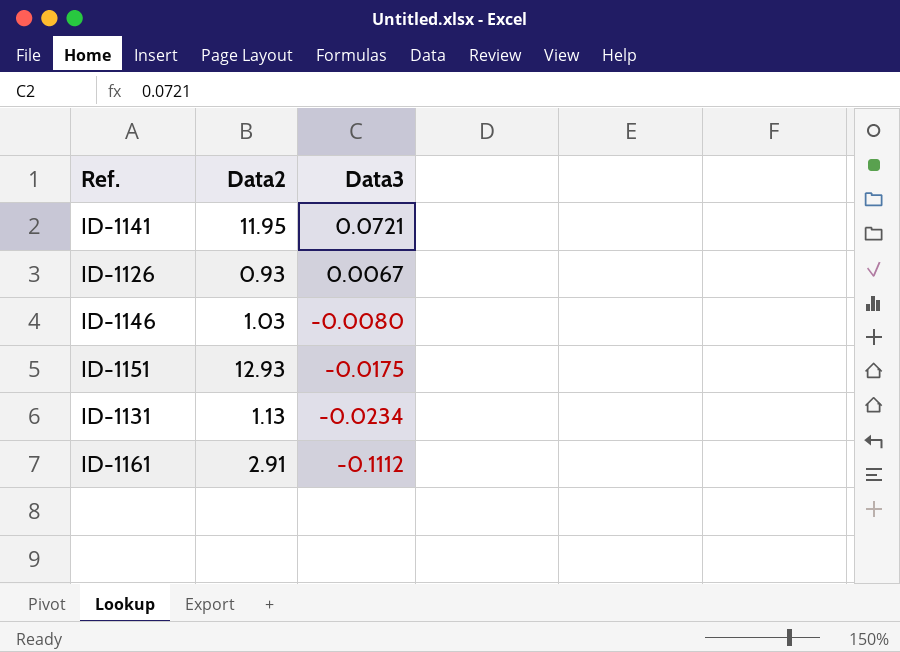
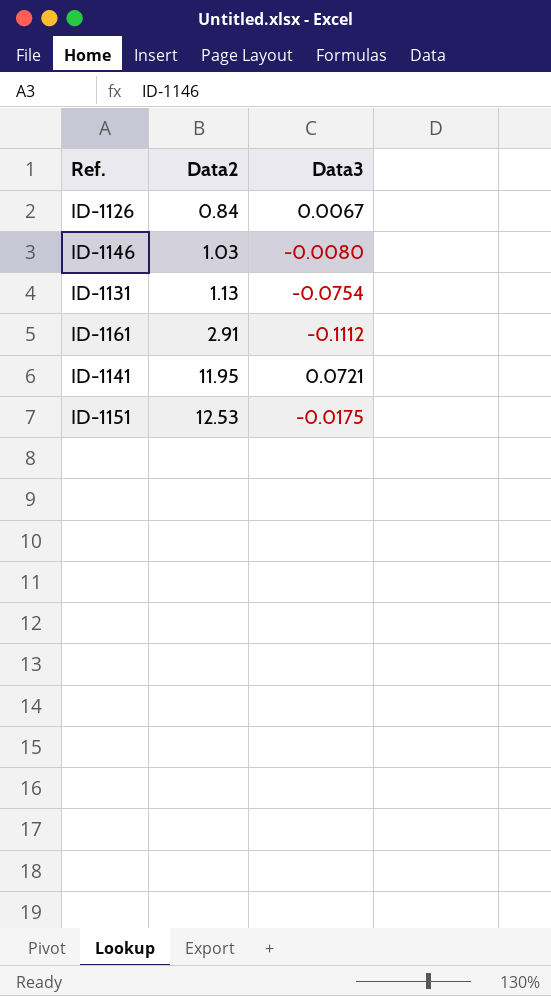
row order: Data3 descending -> Data2 ascending
ID-1126 | Data2: 0.93 -> 0.84
ID-1131 | Data3: -0.0234 -> -0.0754
ID-1151 | Data2: 12.93 -> 12.53

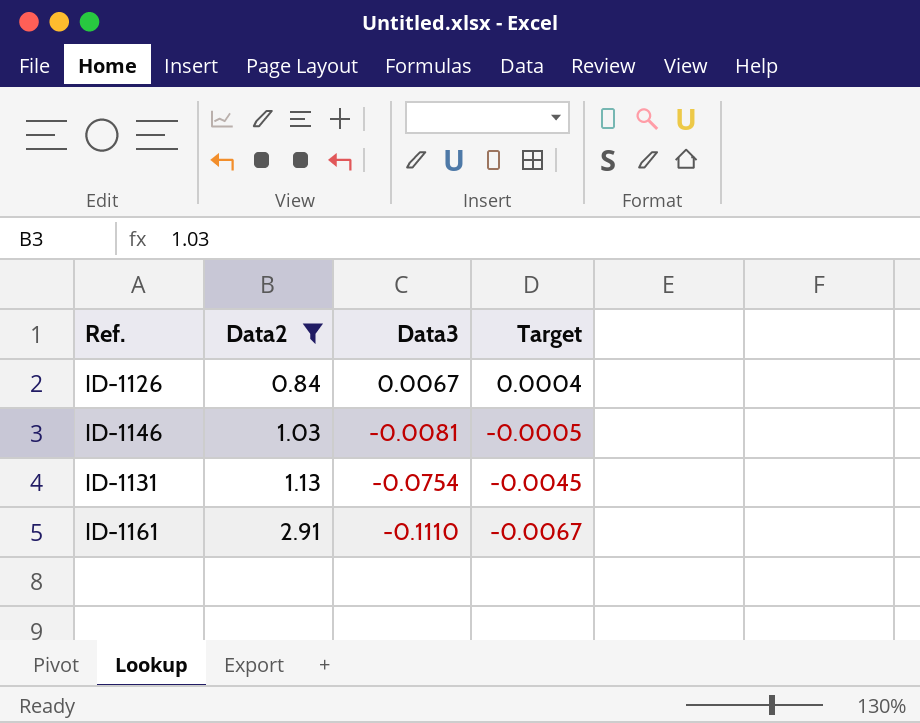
filter: none -> Data2 <= 2.91
column Target | formula: none -> [Data3] * 0.06
ID-1146 | Data3: -0.0080 -> -0.0081
ID-1161 | Data3: -0.1112 -> -0.1110

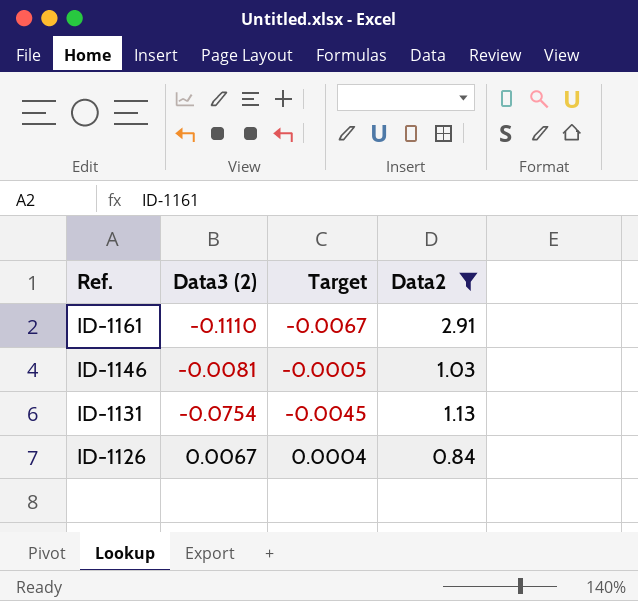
row order: Data2 ascending -> Ref. descending
column name: Data3 -> Data3 (2)
column Data2 | position: 2 -> 4

